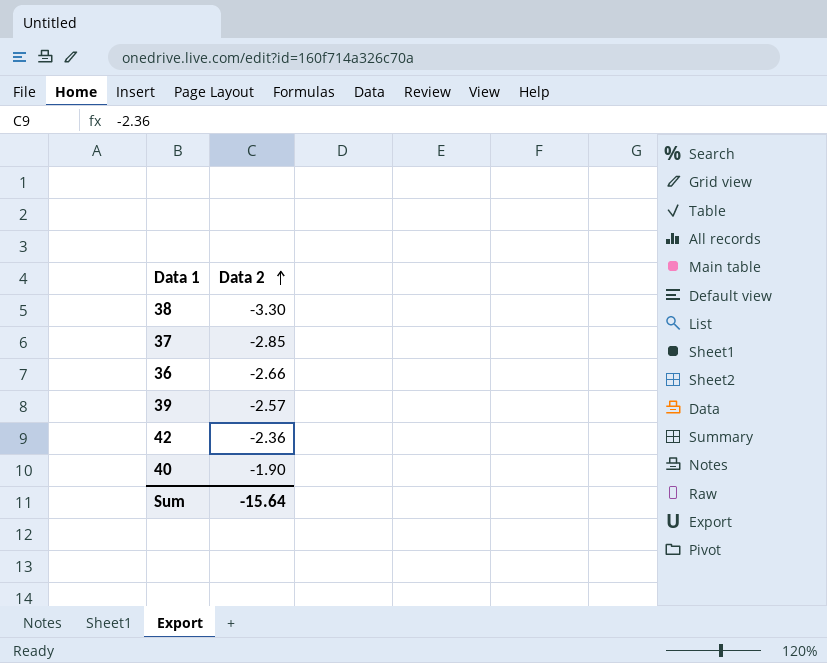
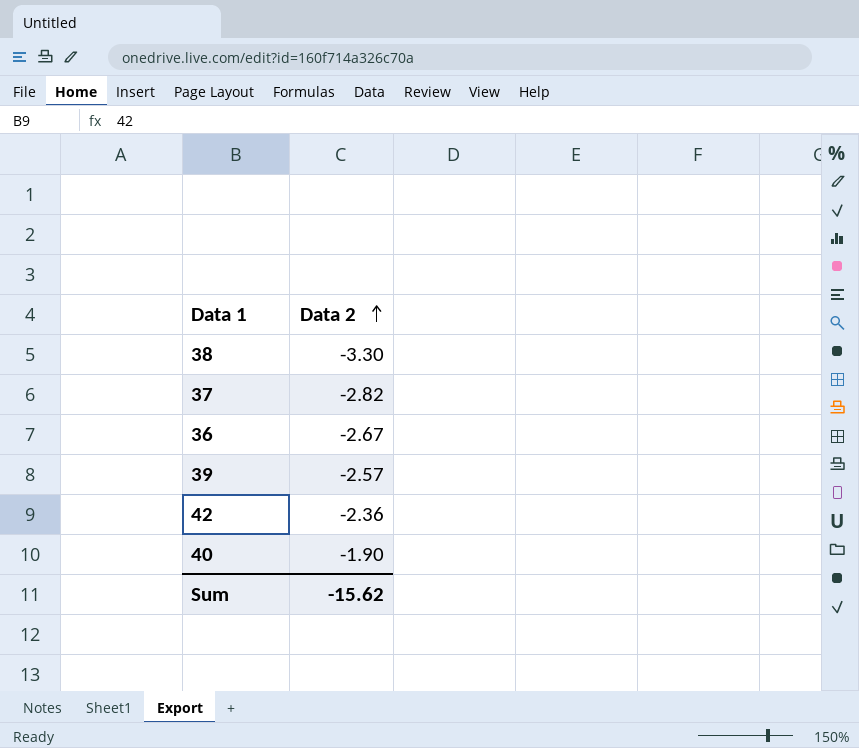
37 | Data 2: -2.85 -> -2.82
36 | Data 2: -2.66 -> -2.67
Sum | Data 2: -15.64 -> -15.62

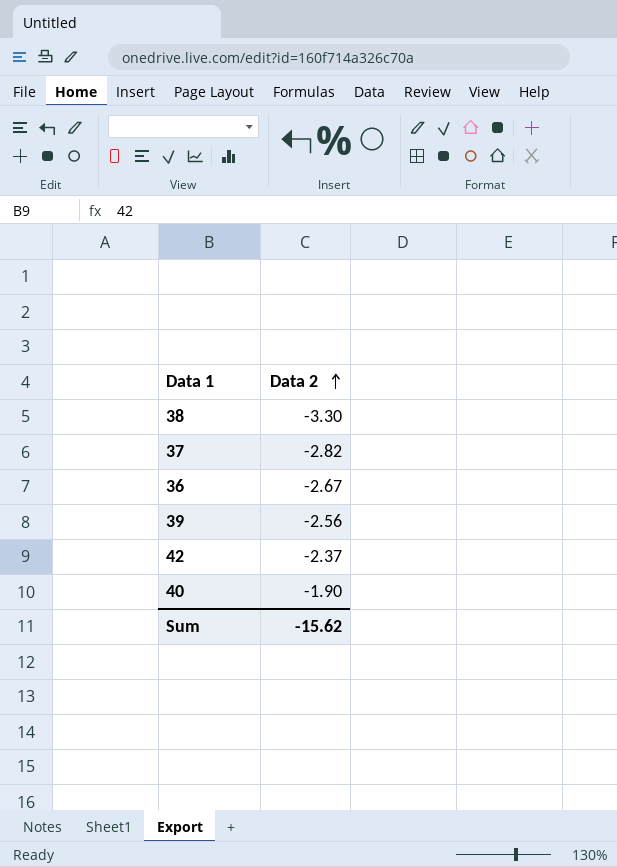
39 | Data 2: -2.57 -> -2.56
42 | Data 2: -2.36 -> -2.37

